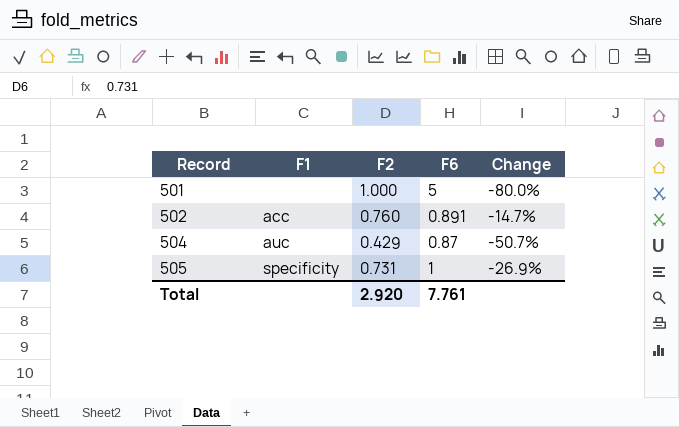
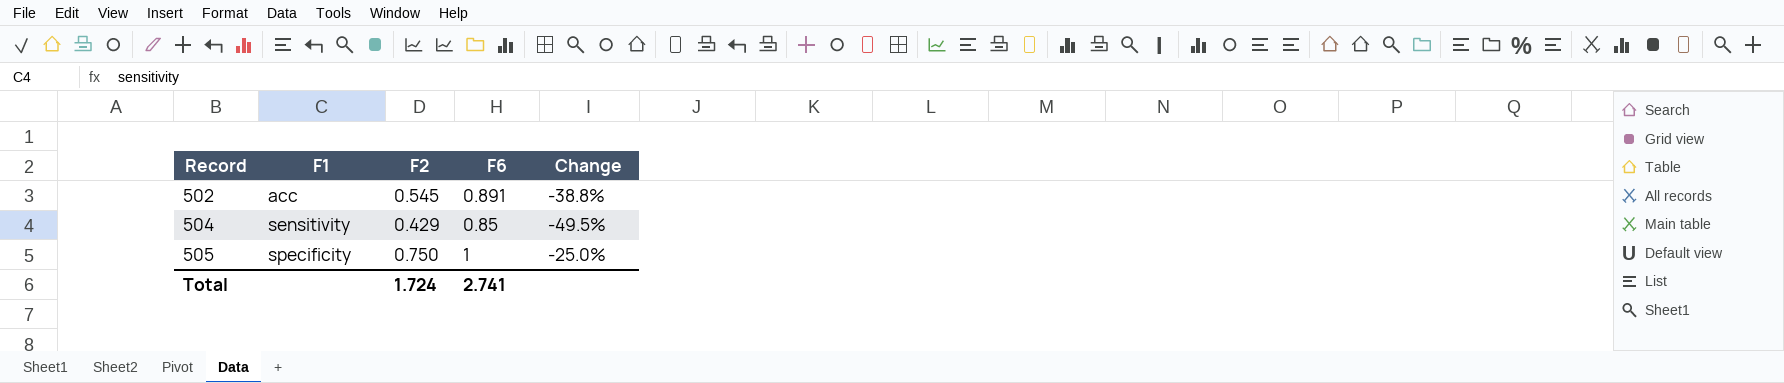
row 501: none | 1.000 | 5 | -80.0% -> none
502 | F2: 0.760 -> 0.545
502 | Change: -14.7% -> -38.8%
504 | F1: auc -> sensitivity
504 | F6: 0.87 -> 0.85
504 | Change: -50.7% -> -49.5%
505 | F2: 0.731 -> 0.750
505 | Change: -26.9% -> -25.0%
Total | F2: 2.920 -> 1.724
Total | F6: 7.761 -> 2.741

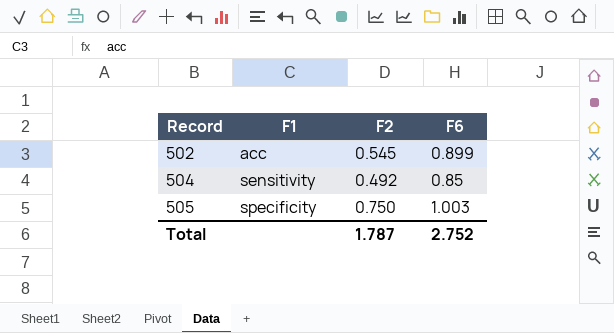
column Change | formula: ([F2] - [F6]) / [F6] -> none
502 | F6: 0.891 -> 0.899
504 | F2: 0.429 -> 0.492
505 | F6: 1 -> 1.003
Total | F2: 1.724 -> 1.787
Total | F6: 2.741 -> 2.752

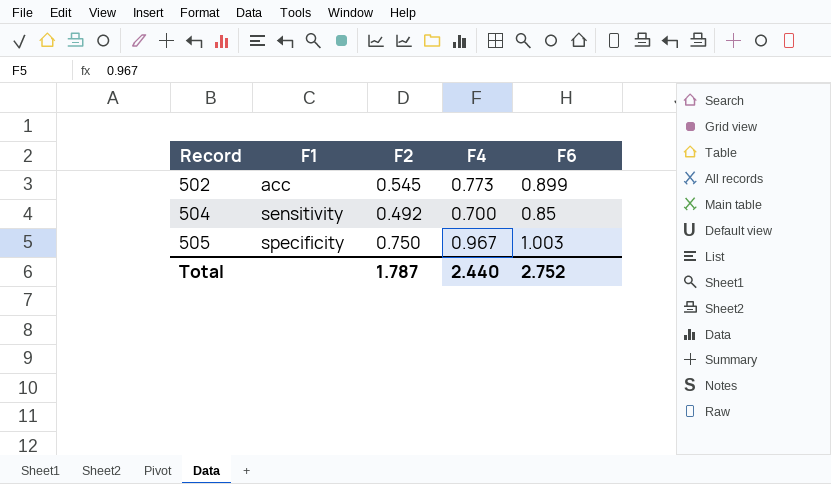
column F4 | position: none -> 4

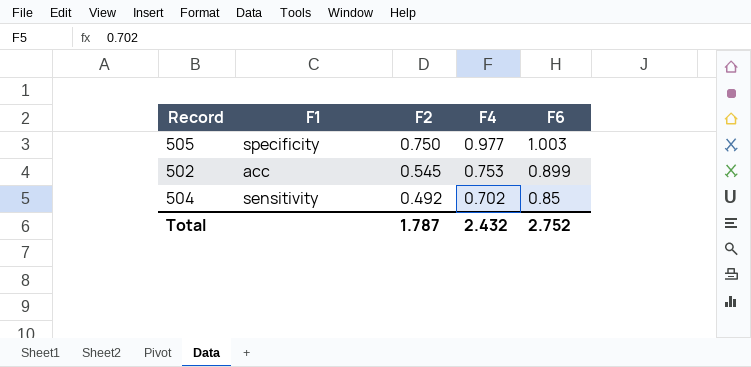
row order: Record ascending -> F2 descending
505 | F4: 0.967 -> 0.977
502 | F4: 0.773 -> 0.753
504 | F4: 0.700 -> 0.702
Total | F4: 2.440 -> 2.432

